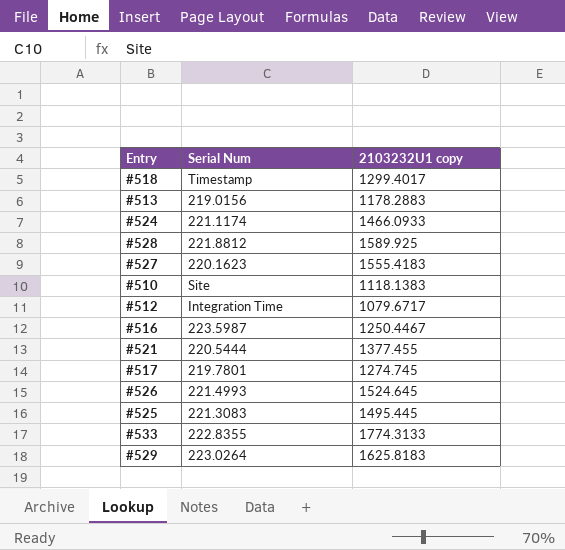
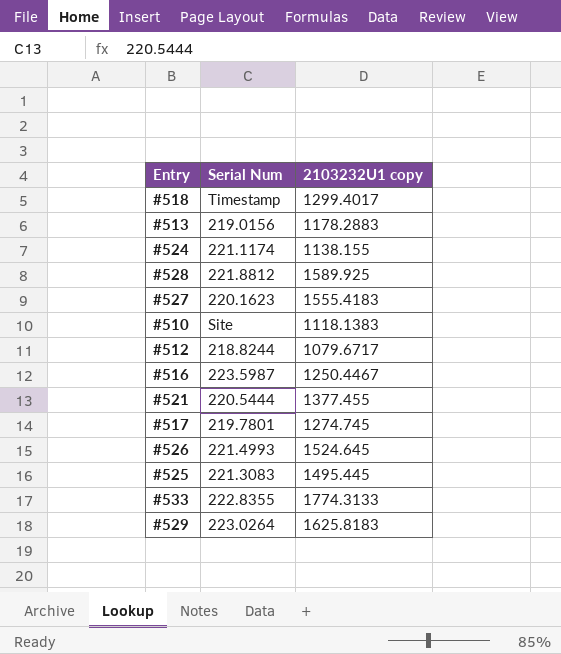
#524 | 2103232U1 copy: 1466.0933 -> 1138.155
#512 | Serial Num: Integration Time -> 218.8244

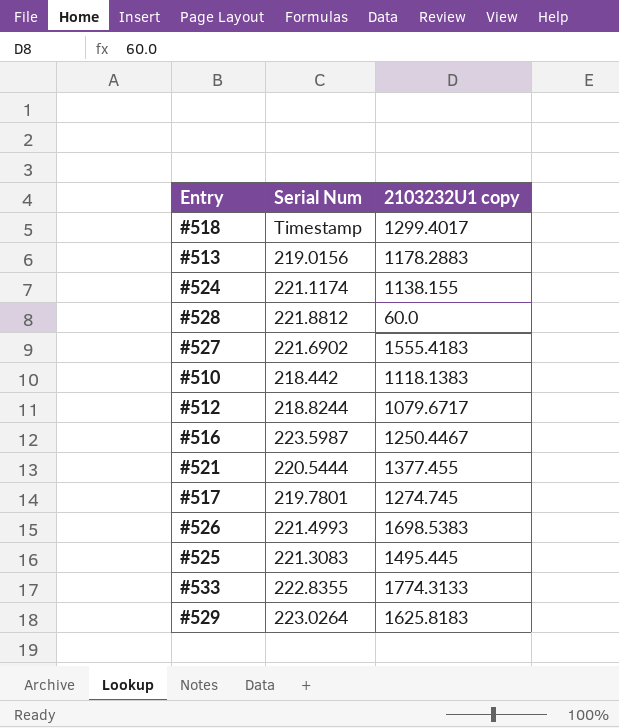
#528 | 2103232U1 copy: 1589.925 -> 60.0
#527 | Serial Num: 220.1623 -> 221.6902
#510 | Serial Num: Site -> 218.442
#526 | 2103232U1 copy: 1524.645 -> 1698.5383

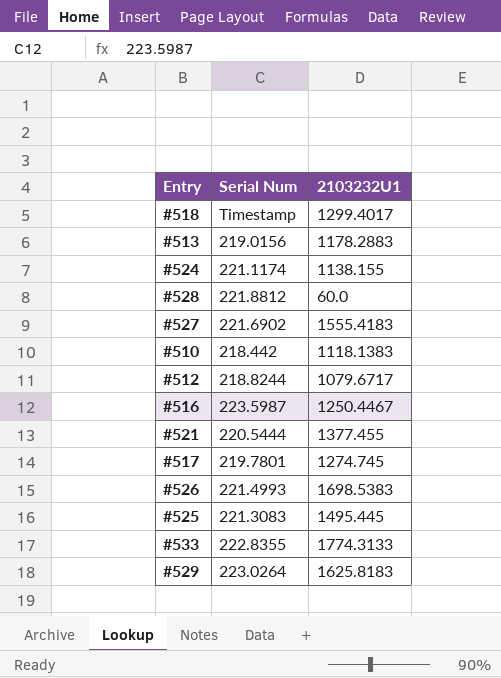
column name: 2103232U1 copy -> 2103232U1

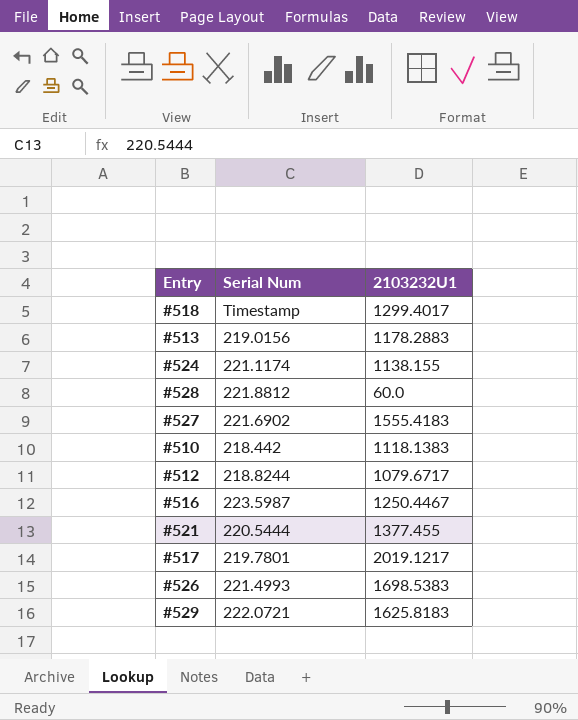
row #525: 221.3083 | 1495.445 -> none
row #533: 222.8355 | 1774.3133 -> none
#517 | 2103232U1: 1274.745 -> 2019.1217
#529 | Serial Num: 223.0264 -> 222.0721

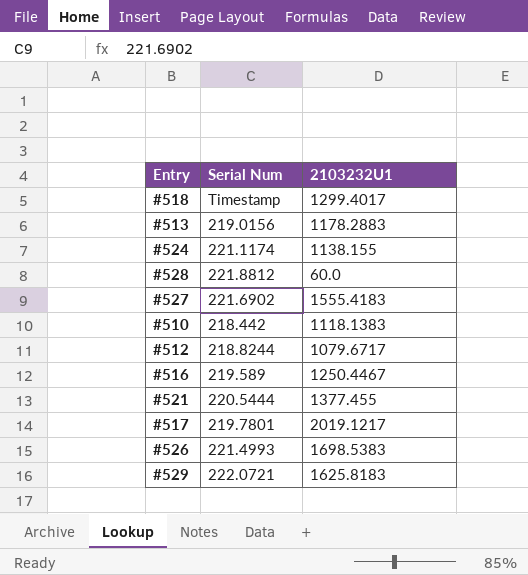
#516 | Serial Num: 223.5987 -> 219.589

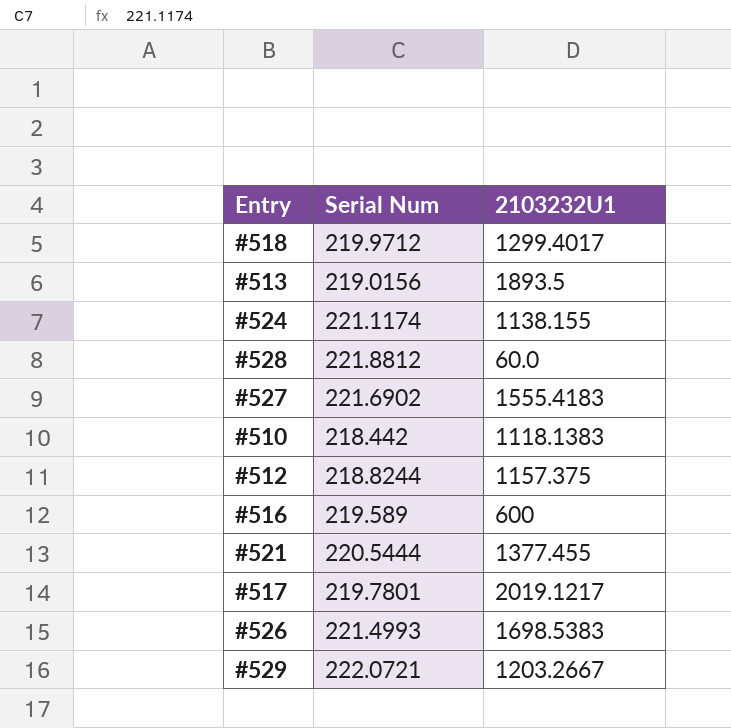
#518 | Serial Num: Timestamp -> 219.9712
#513 | 2103232U1: 1178.2883 -> 1893.5
#512 | 2103232U1: 1079.6717 -> 1157.375
#516 | 2103232U1: 1250.4467 -> 600
#529 | 2103232U1: 1625.8183 -> 1203.2667

